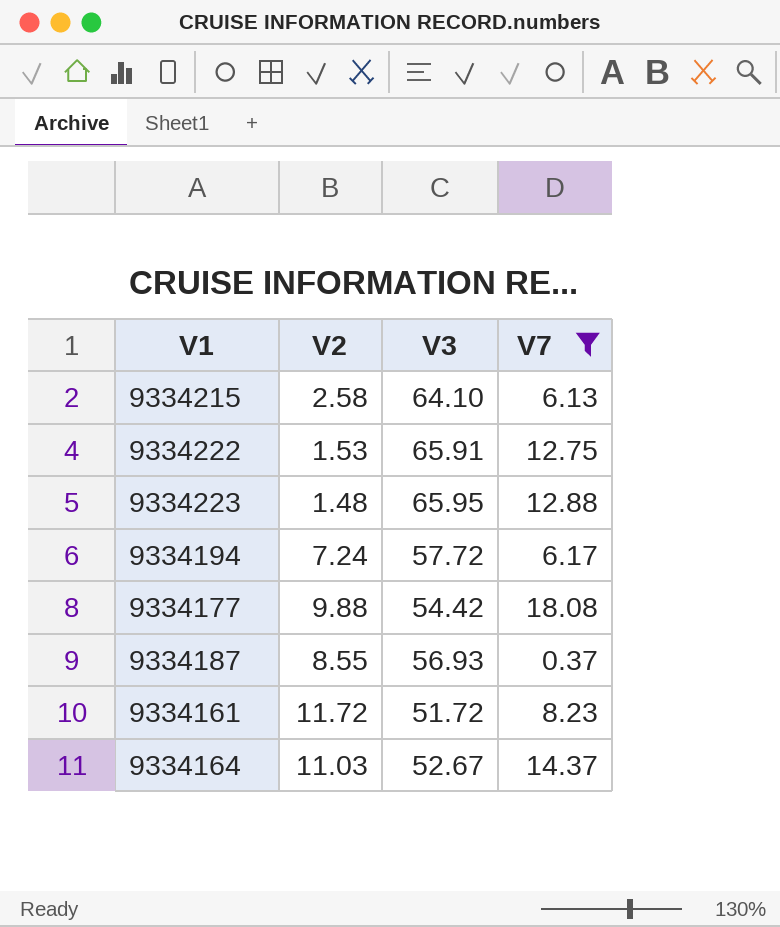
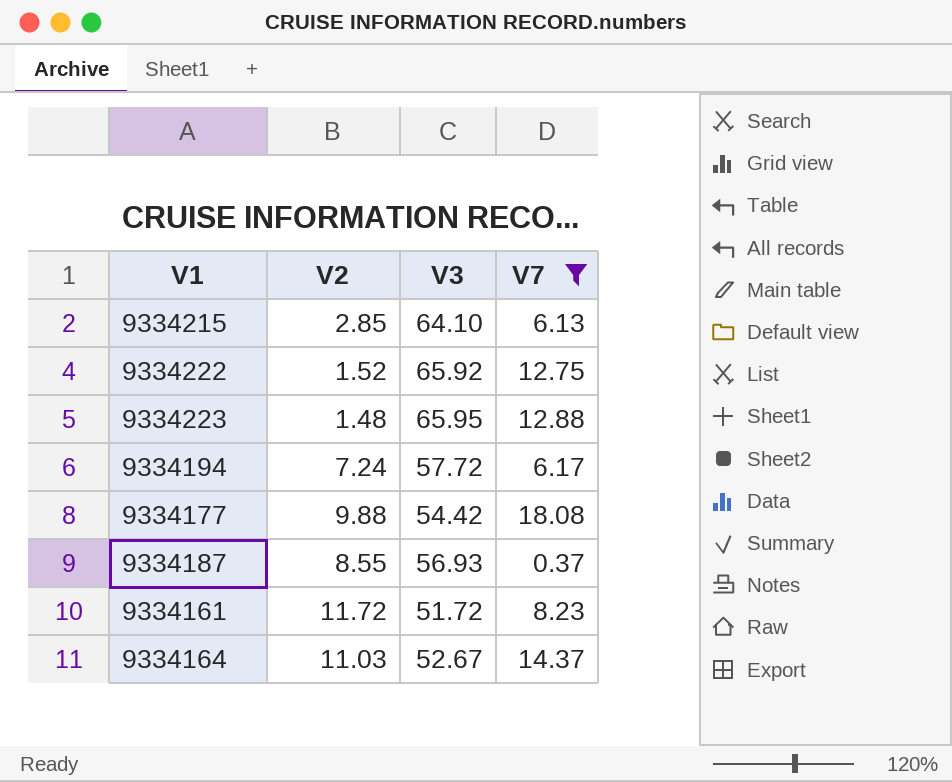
9334215 | V2: 2.58 -> 2.85
9334222 | V2: 1.53 -> 1.52
9334222 | V3: 65.91 -> 65.92

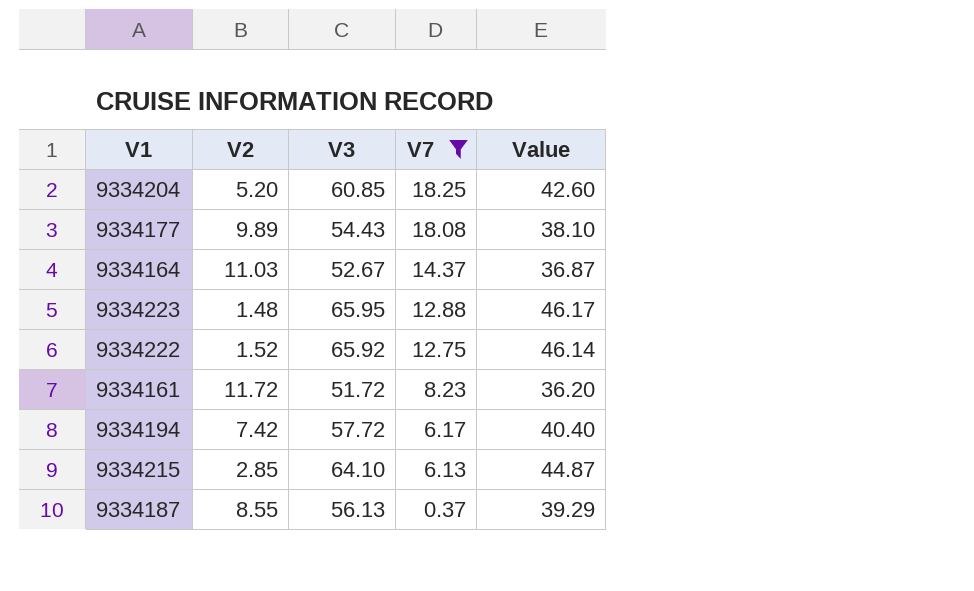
row order: none -> V7 descending
column Value | formula: none -> [V3] * 0.7
row 9334204: none -> 5.20 | 60.85 | 18.25 | 42.60
9334177 | V2: 9.88 -> 9.89
9334177 | V3: 54.42 -> 54.43
9334194 | V2: 7.24 -> 7.42
9334187 | V3: 56.93 -> 56.13

